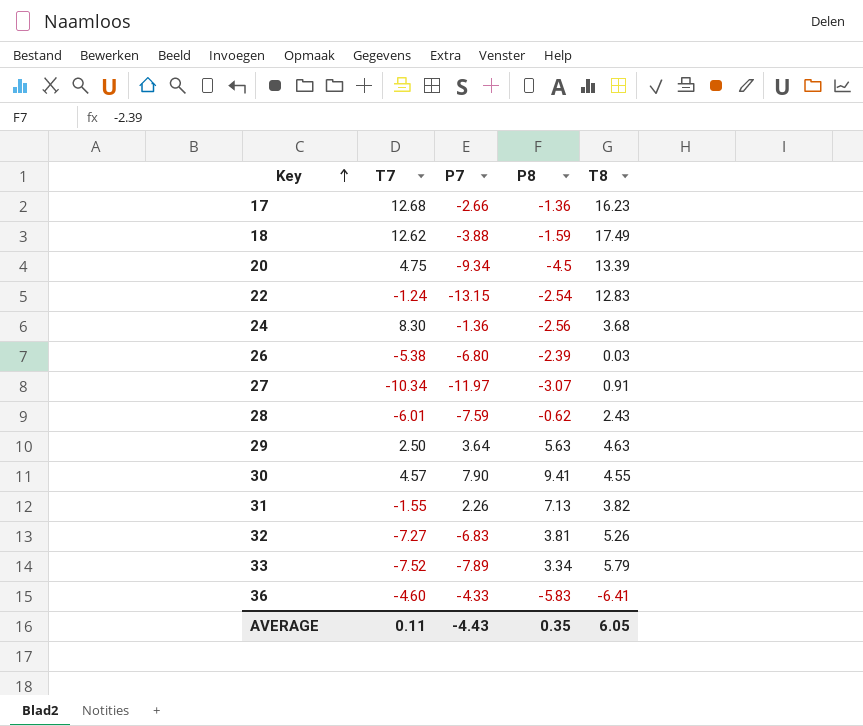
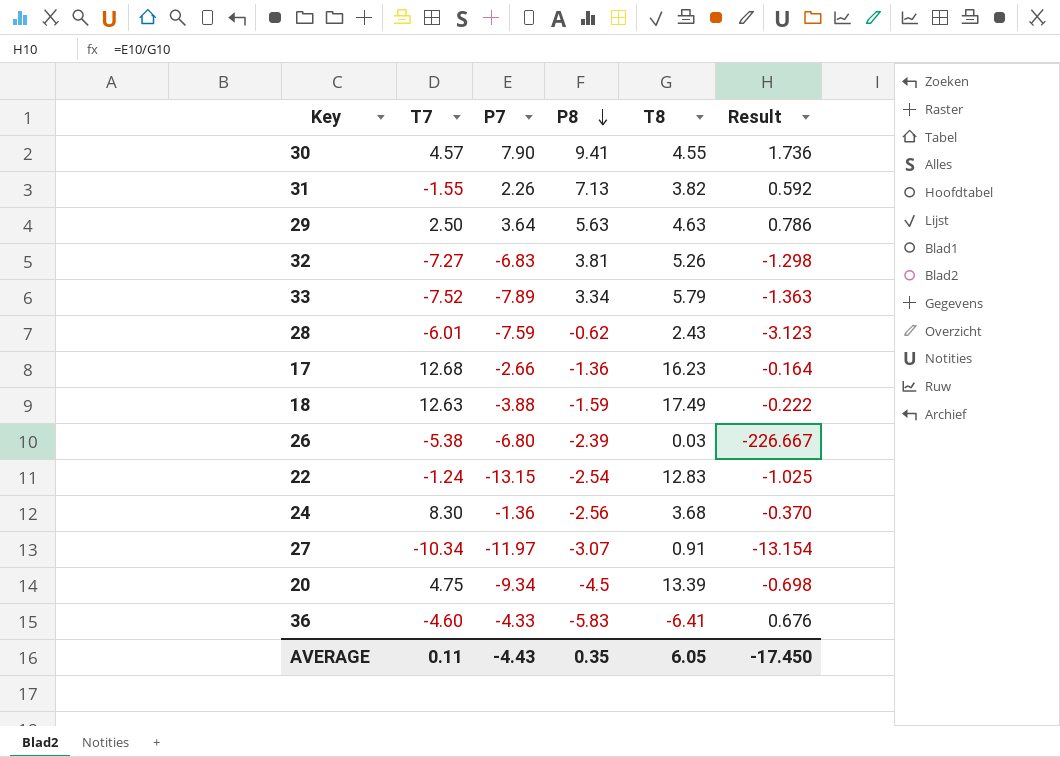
row order: Key ascending -> P8 descending
column Result | formula: none -> [P7] / [T8]
18 | T7: 12.62 -> 12.63

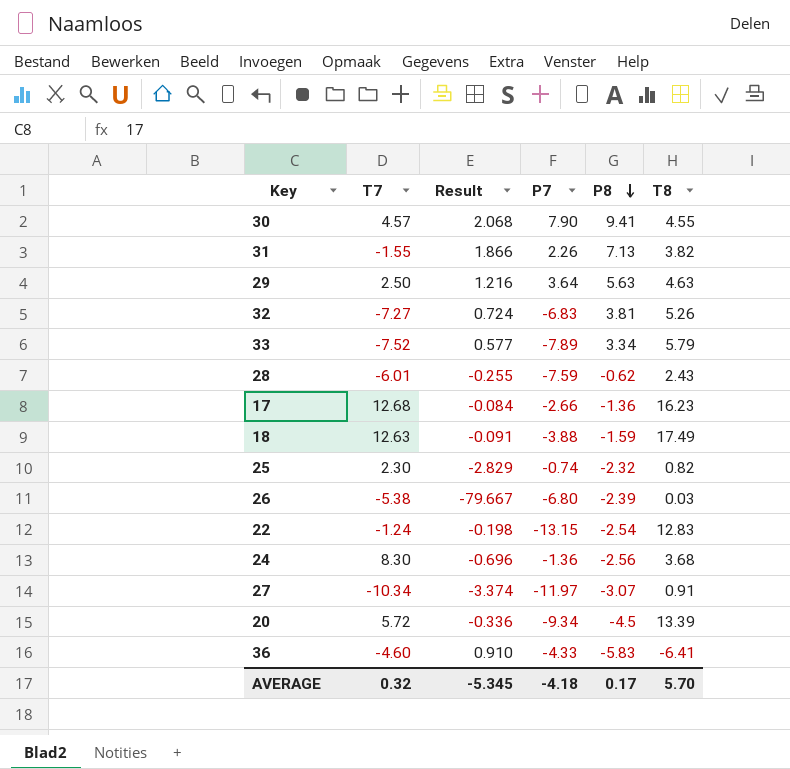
column Result | formula: [P7] / [T8] -> [P8] / [T8]
column Result | position: 6 -> 3
row 25: none -> 2.30 | -2.829 | -0.74 | -2.32 | 0.82
20 | T7: 4.75 -> 5.72
AVERAGE | T7: 0.11 -> 0.32
AVERAGE | Result: -17.450 -> -5.345
AVERAGE | P7: -4.43 -> -4.18
AVERAGE | P8: 0.35 -> 0.17
AVERAGE | T8: 6.05 -> 5.70

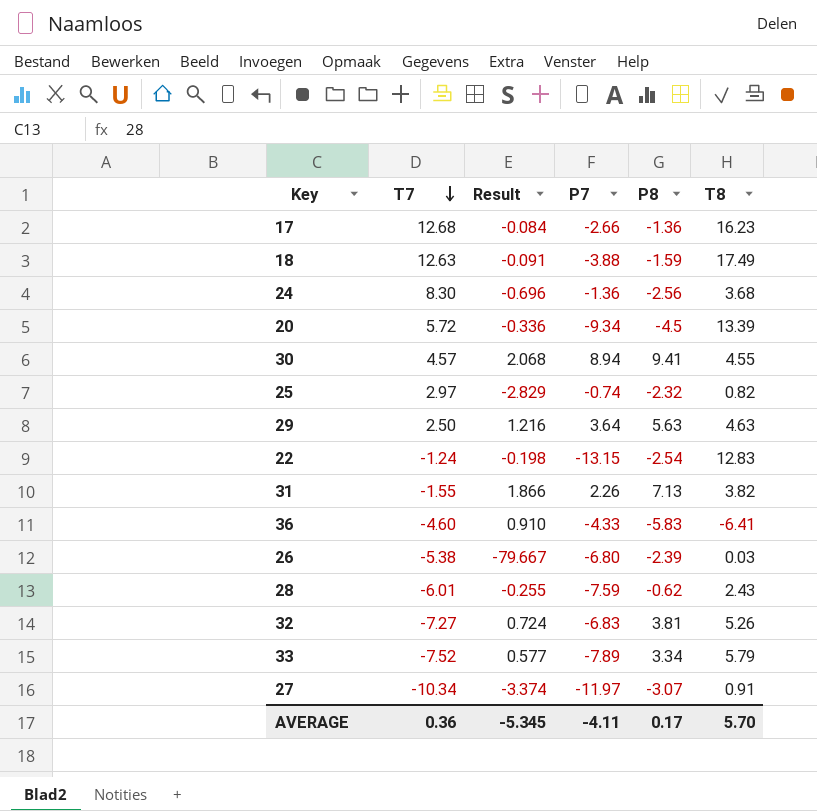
row order: P8 descending -> T7 descending
30 | P7: 7.90 -> 8.94
25 | T7: 2.30 -> 2.97
AVERAGE | T7: 0.32 -> 0.36
AVERAGE | P7: -4.18 -> -4.11

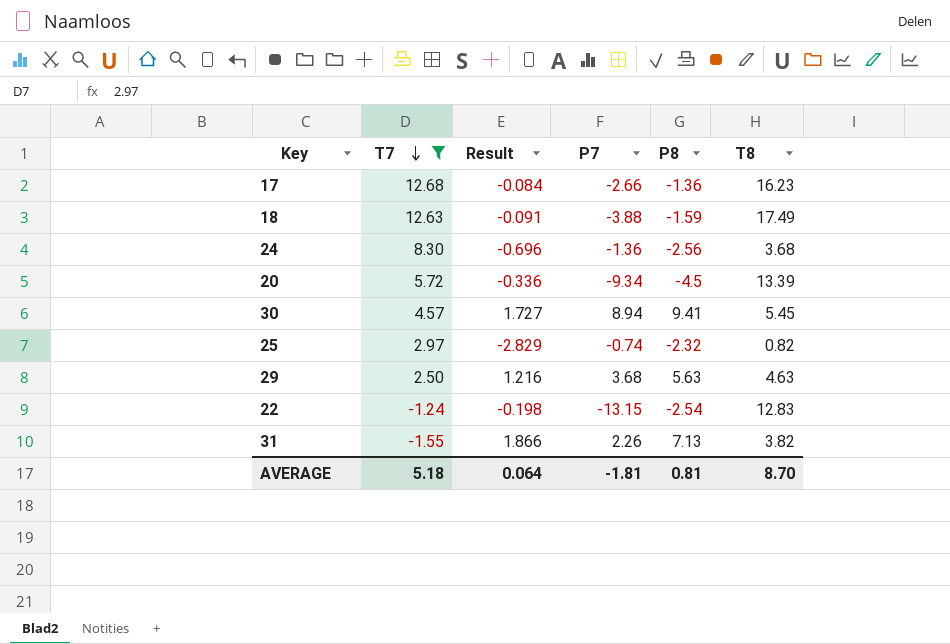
filter: none -> T7 >= -1.55
30 | Result: 2.068 -> 1.727
30 | T8: 4.55 -> 5.45
29 | P7: 3.64 -> 3.68
AVERAGE | T7: 0.36 -> 5.18
AVERAGE | Result: -5.345 -> 0.064
AVERAGE | P7: -4.11 -> -1.81
AVERAGE | P8: 0.17 -> 0.81
AVERAGE | T8: 5.70 -> 8.70

